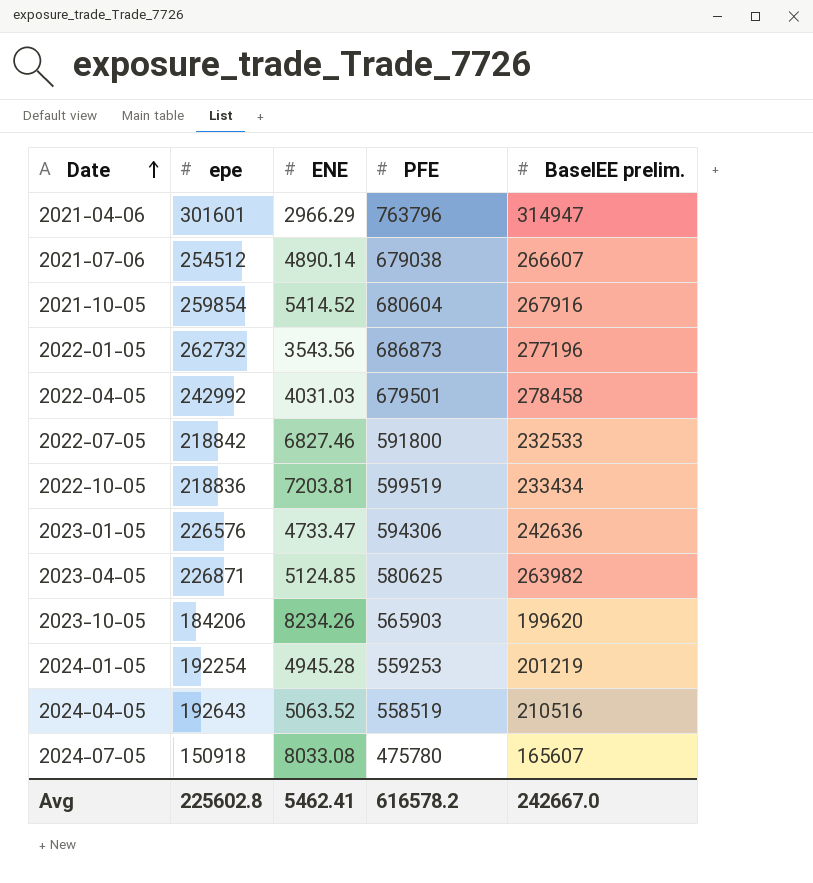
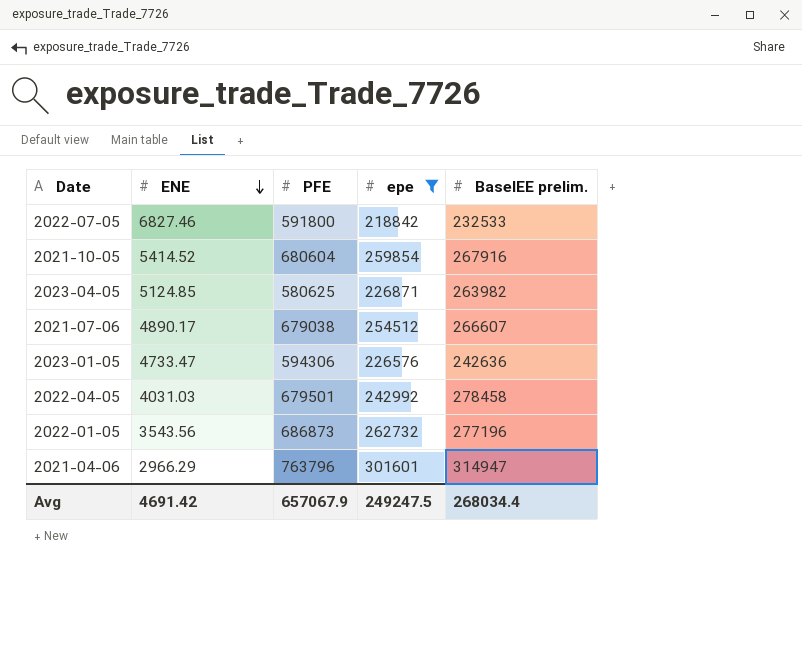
filter: none -> epe >= 218842
row order: Date ascending -> ENE descending
column epe | position: 2 -> 4
2021-07-06 | ENE: 4890.14 -> 4890.17
Avg | ENE: 5462.41 -> 4691.42
Avg | PFE: 616578.2 -> 657067.9
Avg | epe: 225602.8 -> 249247.5
Avg | BaselEE prelim.: 242667.0 -> 268034.4

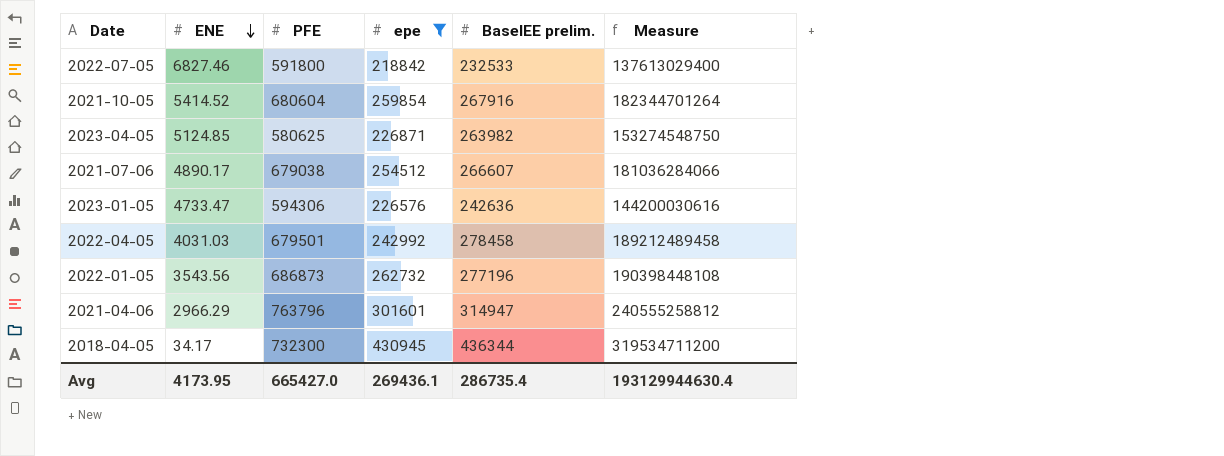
column Measure | formula: none -> [PFE] * [BaselEE prelim.]
row 2018-04-05: none -> 34.17 | 732300 | 430945 | 436344 | 319534711200
Avg | ENE: 4691.42 -> 4173.95
Avg | PFE: 657067.9 -> 665427.0
Avg | epe: 249247.5 -> 269436.1
Avg | BaselEE prelim.: 268034.4 -> 286735.4

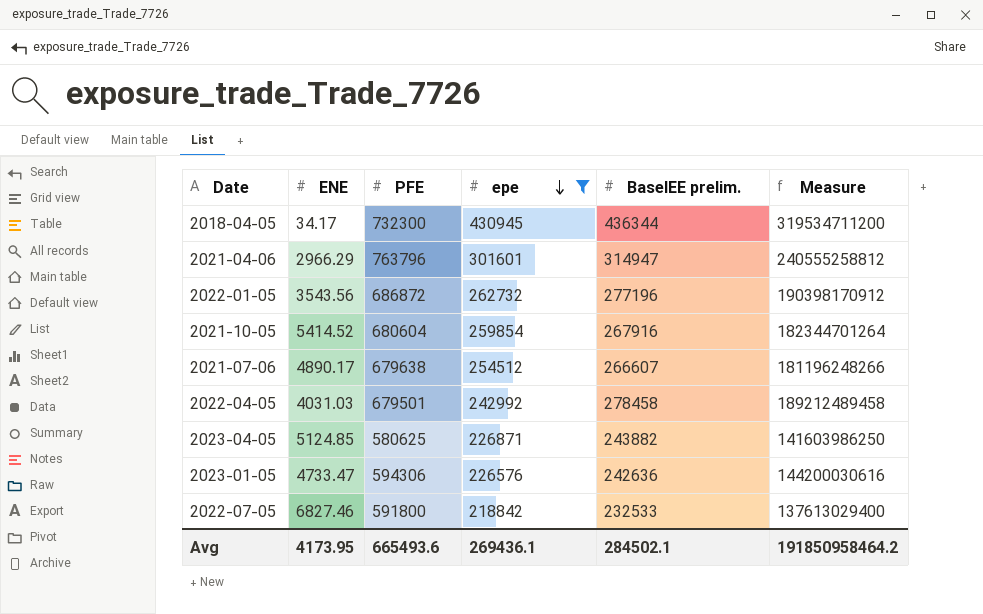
row order: ENE descending -> epe descending
2022-01-05 | PFE: 686873 -> 686872
2022-01-05 | Measure: 190398448108 -> 190398170912
2021-07-06 | PFE: 679038 -> 679638
2021-07-06 | Measure: 181036284066 -> 181196248266
2023-04-05 | BaselEE prelim.: 263982 -> 243882
2023-04-05 | Measure: 153274548750 -> 141603986250
Avg | PFE: 665427.0 -> 665493.6
Avg | BaselEE prelim.: 286735.4 -> 284502.1
Avg | Measure: 193129944630.4 -> 191850958464.2

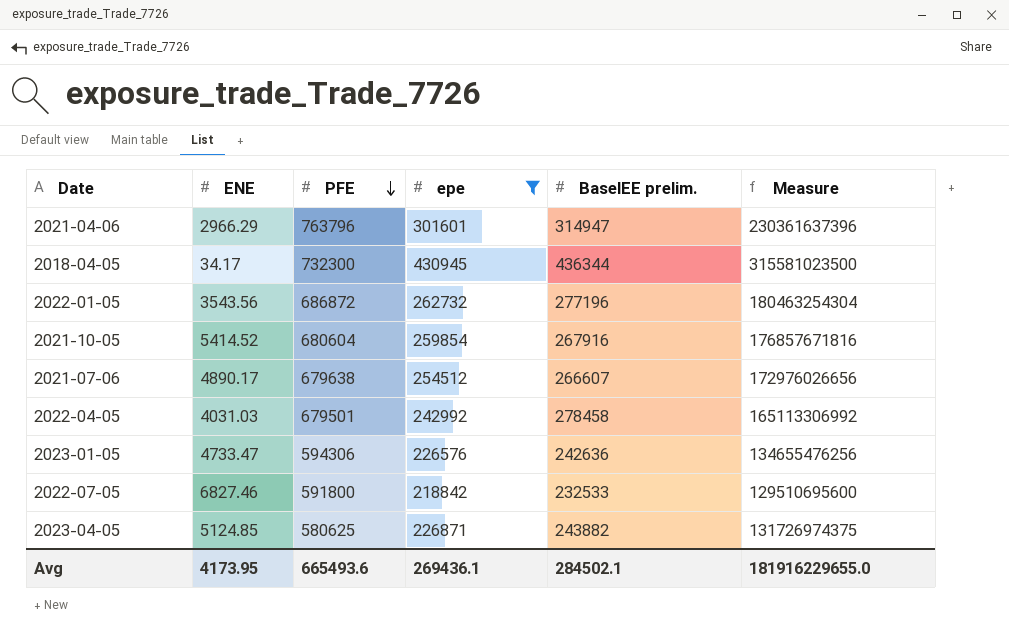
row order: epe descending -> PFE descending
column Measure | formula: [PFE] * [BaselEE prelim.] -> [PFE] * [epe]
Avg | Measure: 191850958464.2 -> 181916229655.0

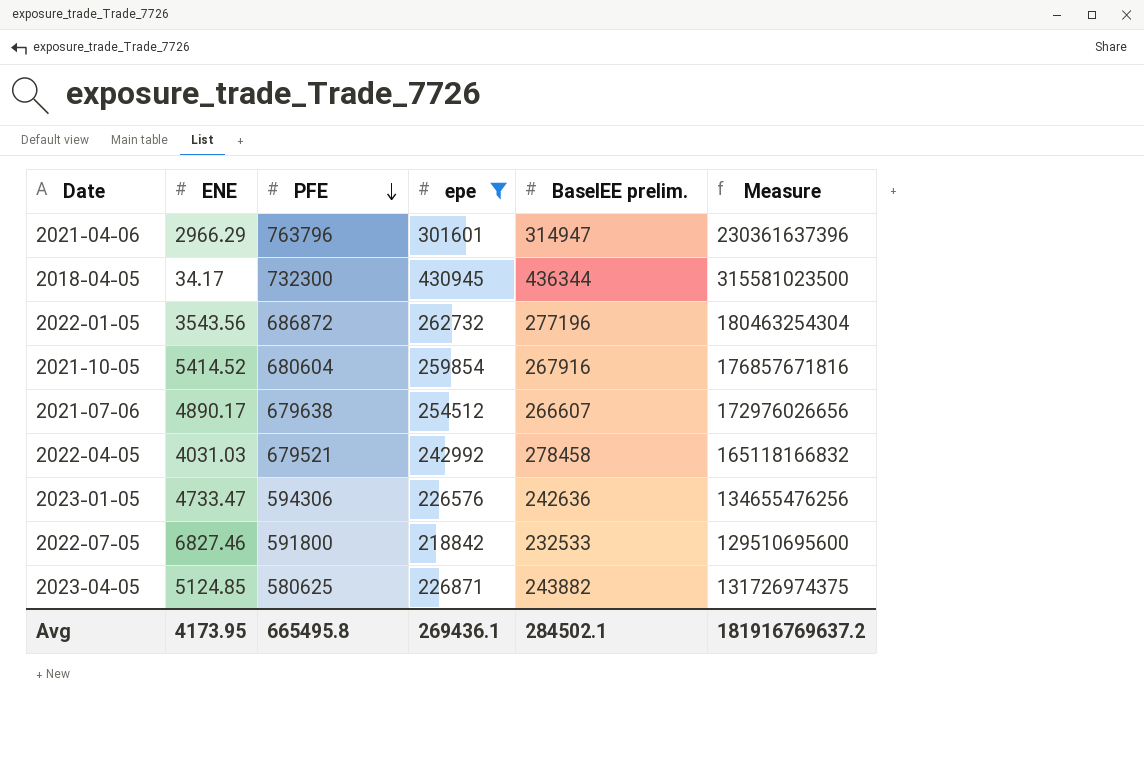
2022-04-05 | PFE: 679501 -> 679521
2022-04-05 | Measure: 165113306992 -> 165118166832
Avg | PFE: 665493.6 -> 665495.8
Avg | Measure: 181916229655.0 -> 181916769637.2

